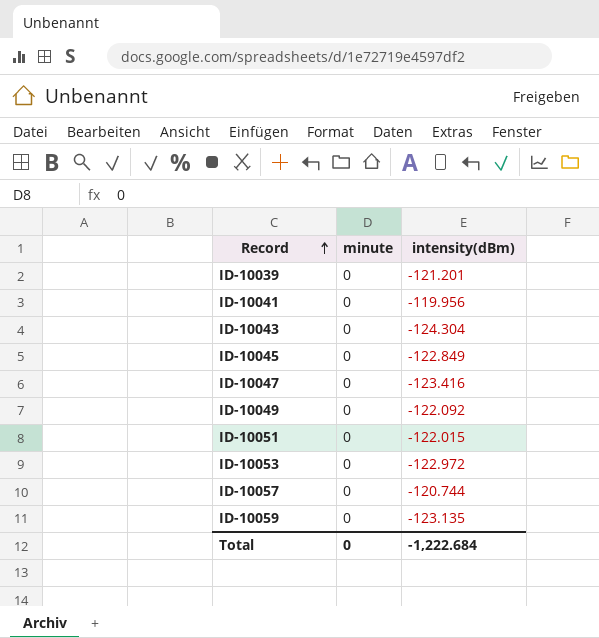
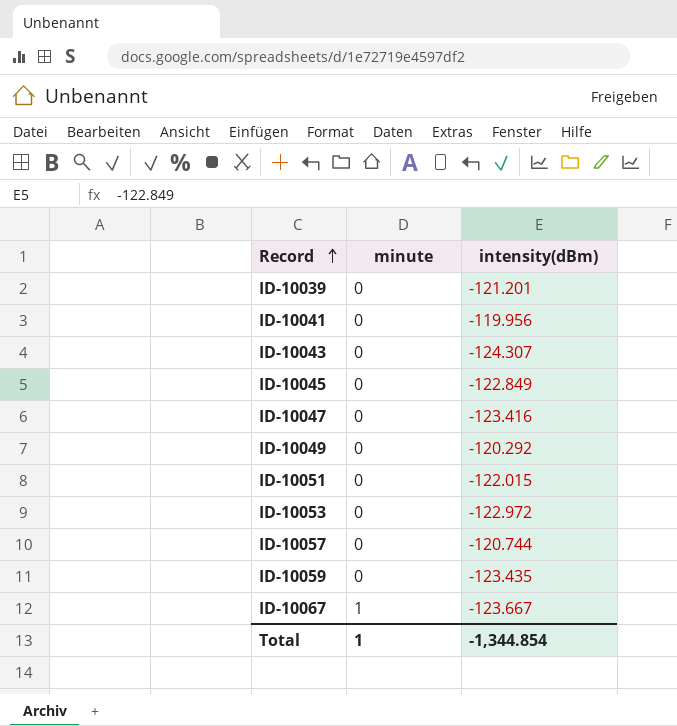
ID-10043 | intensity(dBm): -124.304 -> -124.307
ID-10049 | intensity(dBm): -122.092 -> -120.292
ID-10059 | intensity(dBm): -123.135 -> -123.435
row ID-10067: none -> 1 | -123.667
Total | minute: 0 -> 1
Total | intensity(dBm): -1,222.684 -> -1,344.854

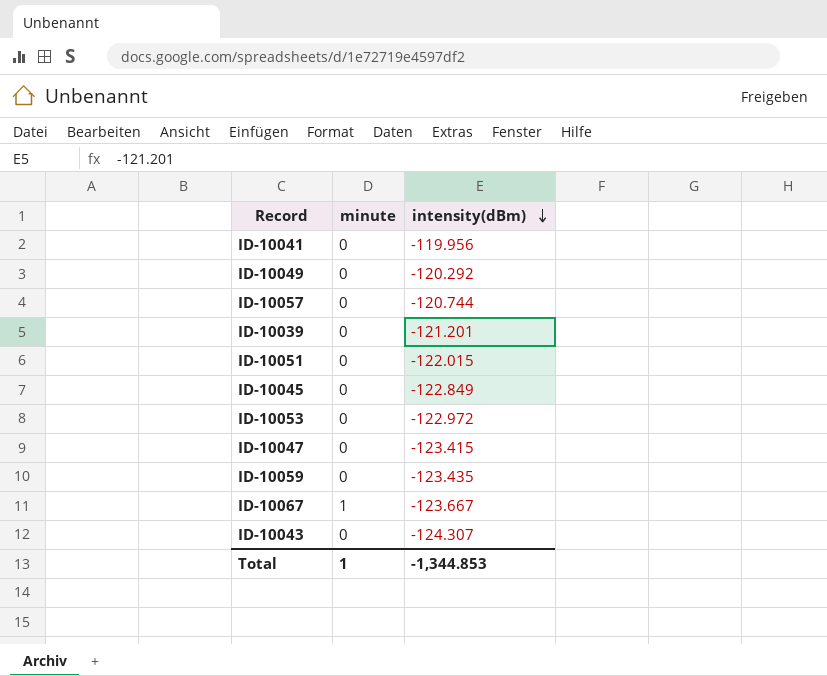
row order: Record ascending -> intensity(dBm) descending
ID-10047 | intensity(dBm): -123.416 -> -123.415
Total | intensity(dBm): -1,344.854 -> -1,344.853

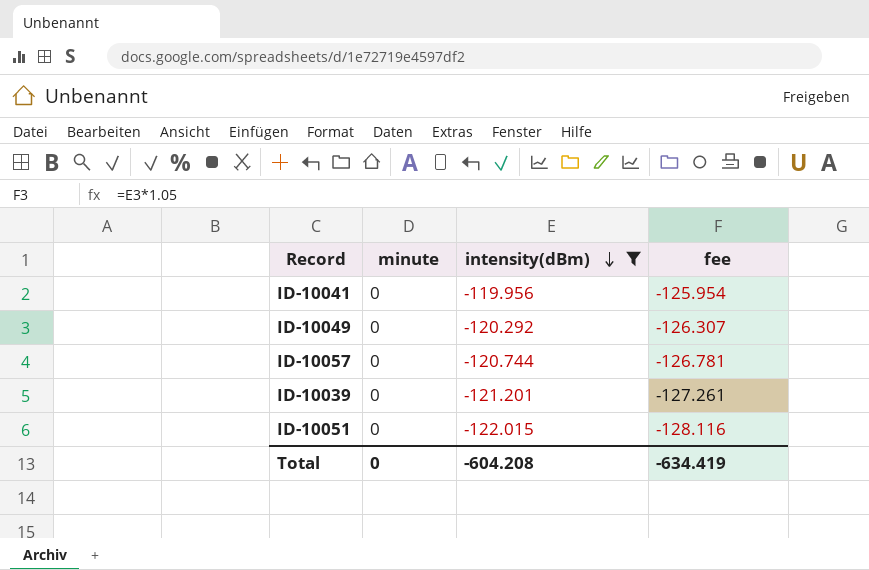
filter: none -> intensity(dBm) >= -122.015
column fee | formula: none -> [intensity(dBm)] * 1.05
Total | minute: 1 -> 0
Total | intensity(dBm): -1,344.853 -> -604.208

